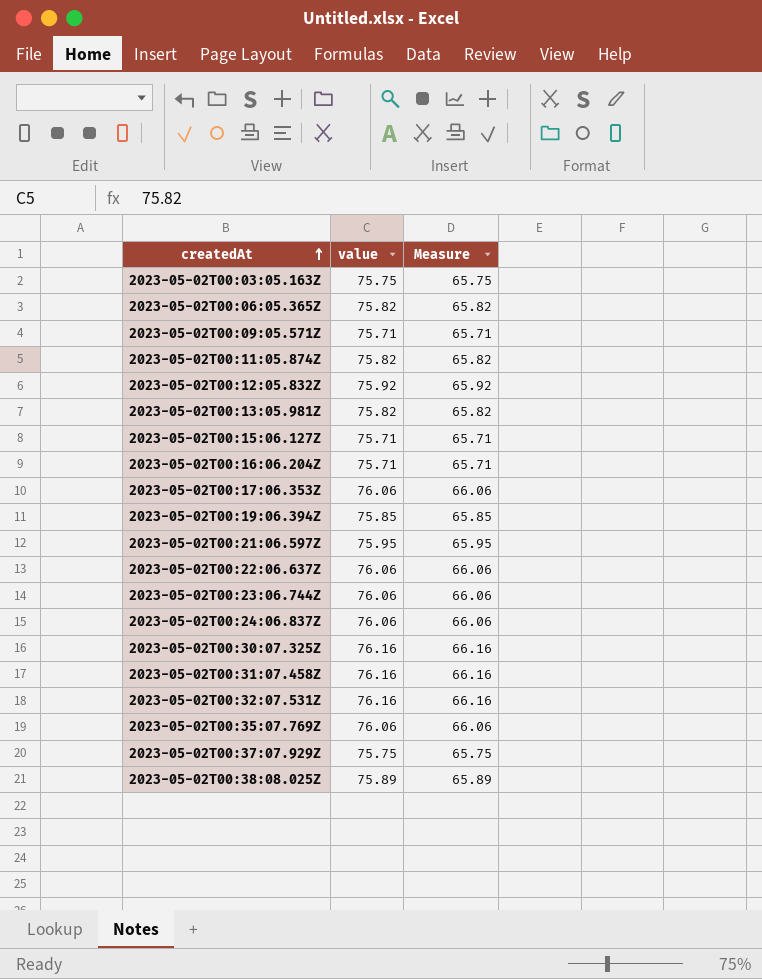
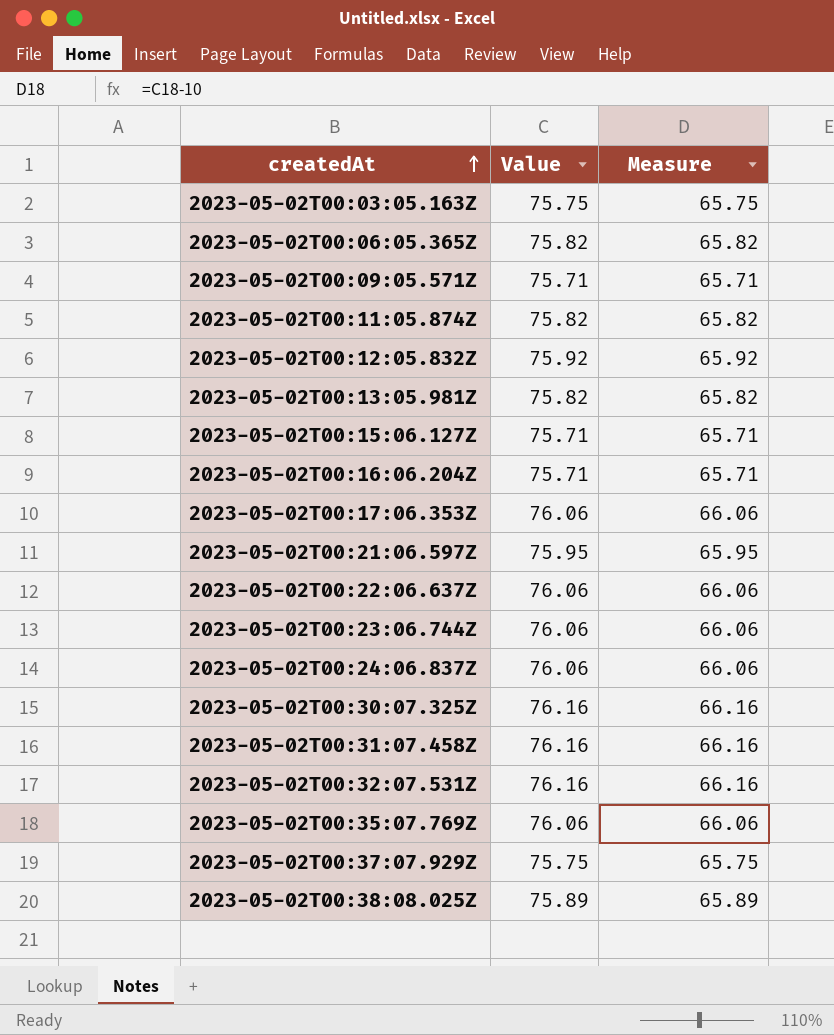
column name: value -> Value
row 2023-05-02T00:19:06.394Z: 75.85 | 65.85 -> none

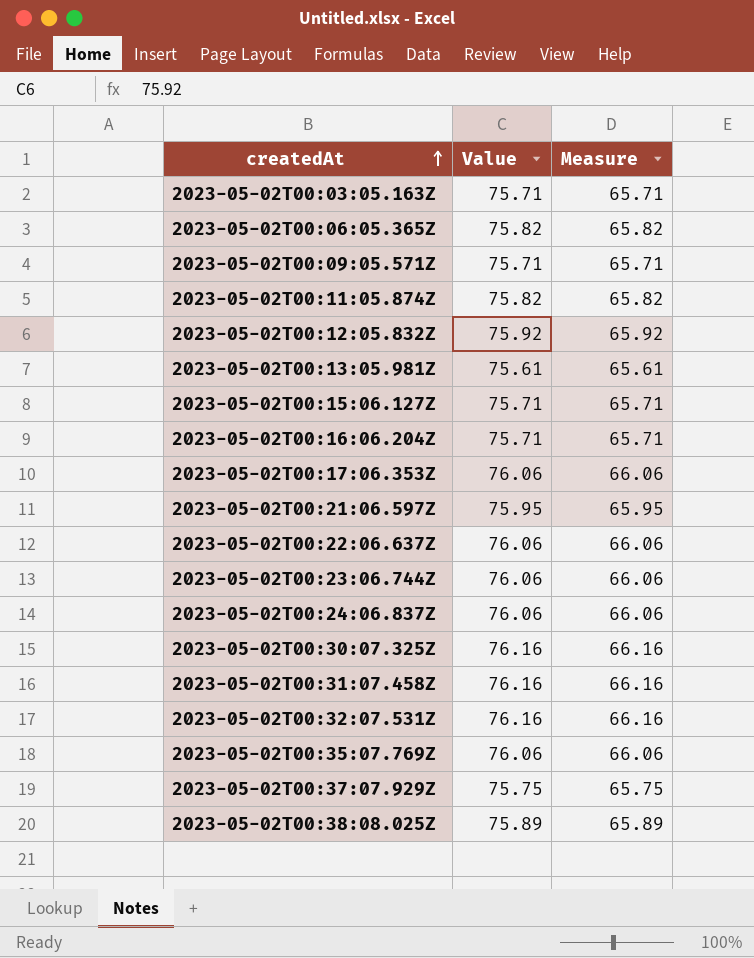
2023-05-02T00:03:05.163Z | Value: 75.75 -> 75.71
2023-05-02T00:03:05.163Z | Measure: 65.75 -> 65.71
2023-05-02T00:13:05.981Z | Value: 75.82 -> 75.61
2023-05-02T00:13:05.981Z | Measure: 65.82 -> 65.61

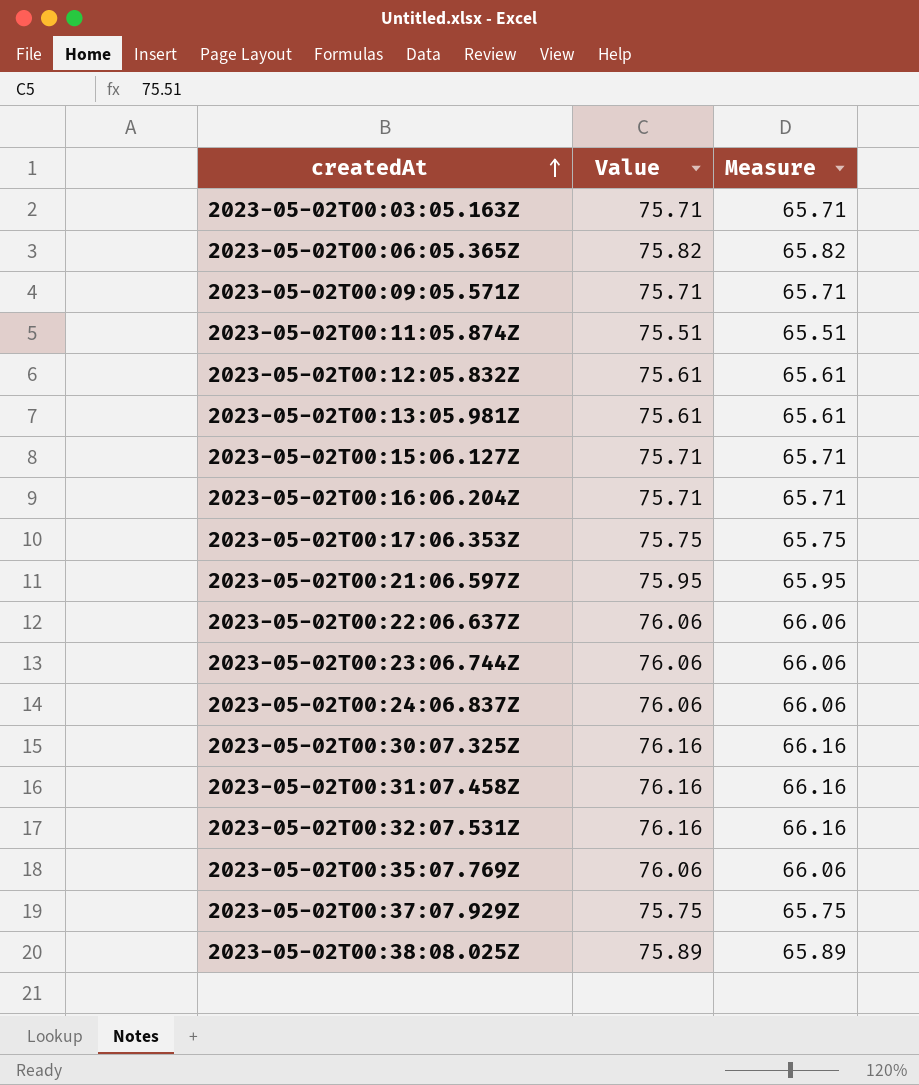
2023-05-02T00:11:05.874Z | Value: 75.82 -> 75.51
2023-05-02T00:11:05.874Z | Measure: 65.82 -> 65.51
2023-05-02T00:12:05.832Z | Value: 75.92 -> 75.61
2023-05-02T00:12:05.832Z | Measure: 65.92 -> 65.61
2023-05-02T00:17:06.353Z | Value: 76.06 -> 75.75
2023-05-02T00:17:06.353Z | Measure: 66.06 -> 65.75

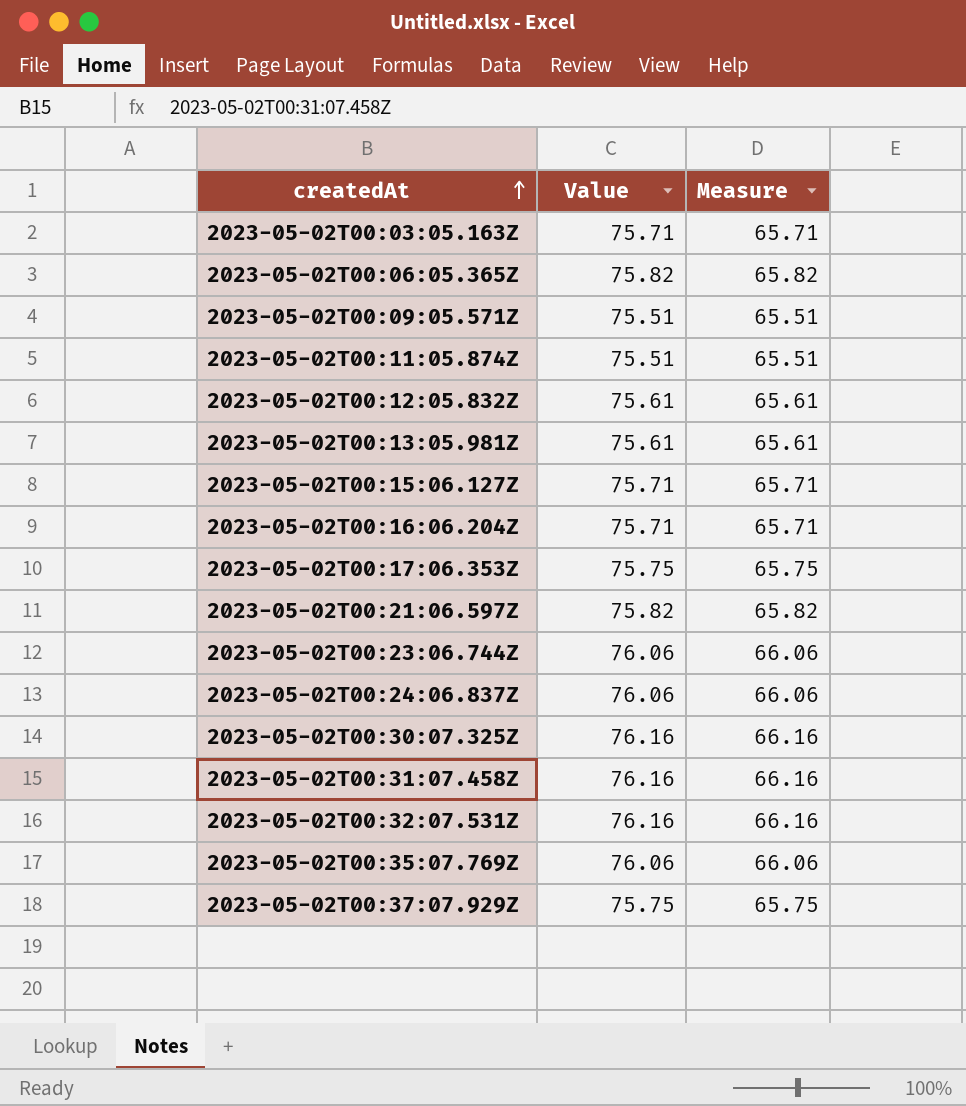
row 2023-05-02T00:22:06.637Z: 76.06 | 66.06 -> none
row 2023-05-02T00:38:08.025Z: 75.89 | 65.89 -> none
2023-05-02T00:09:05.571Z | Value: 75.71 -> 75.51
2023-05-02T00:09:05.571Z | Measure: 65.71 -> 65.51
2023-05-02T00:21:06.597Z | Value: 75.95 -> 75.82
2023-05-02T00:21:06.597Z | Measure: 65.95 -> 65.82

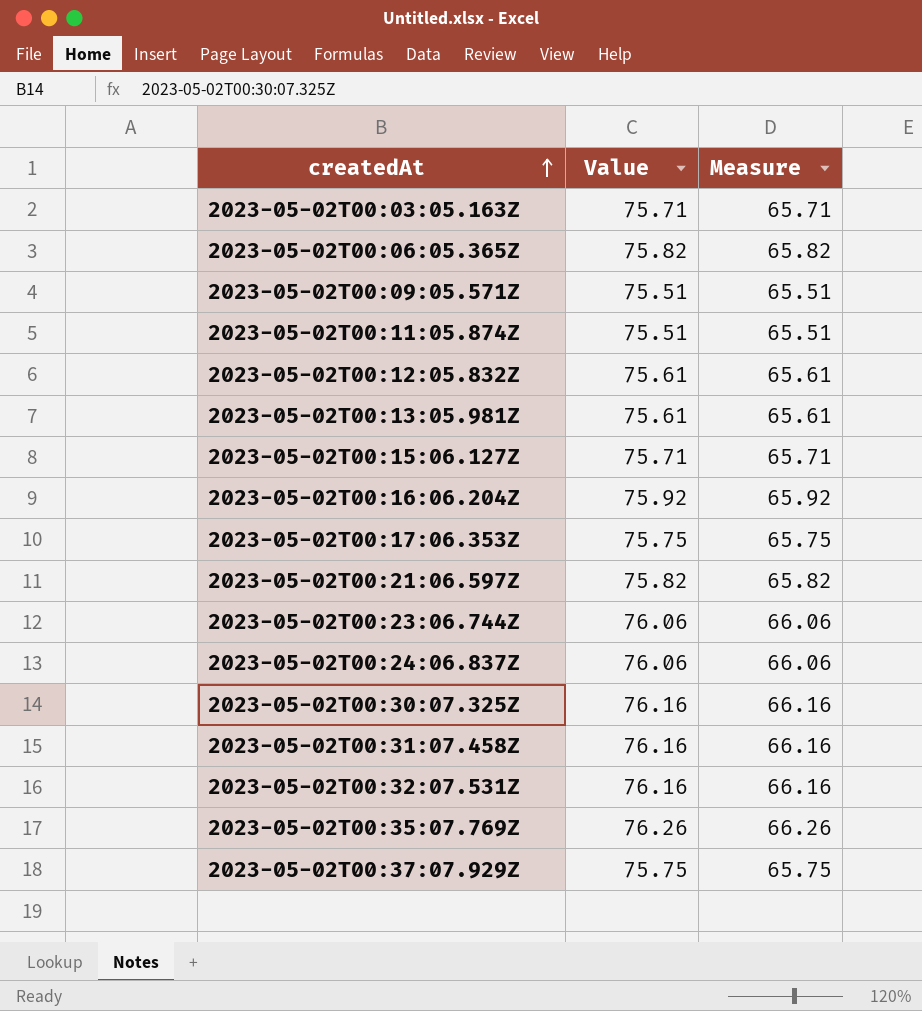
2023-05-02T00:16:06.204Z | Value: 75.71 -> 75.92
2023-05-02T00:16:06.204Z | Measure: 65.71 -> 65.92
2023-05-02T00:35:07.769Z | Value: 76.06 -> 76.26
2023-05-02T00:35:07.769Z | Measure: 66.06 -> 66.26

